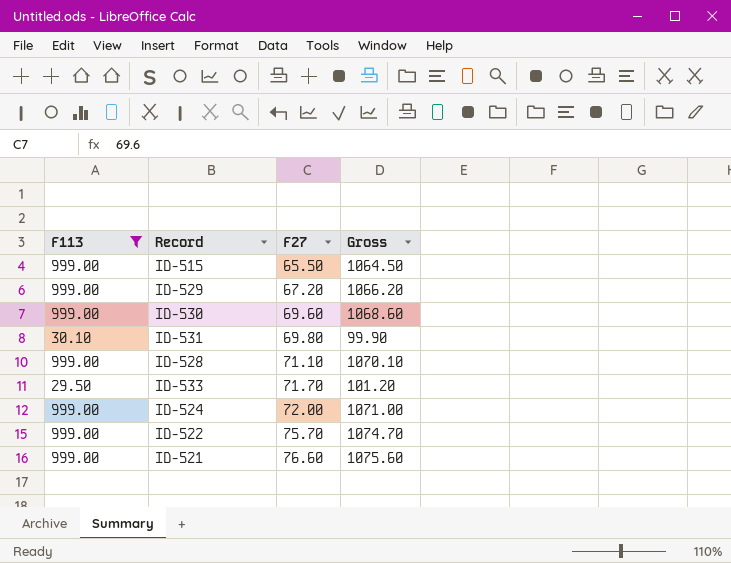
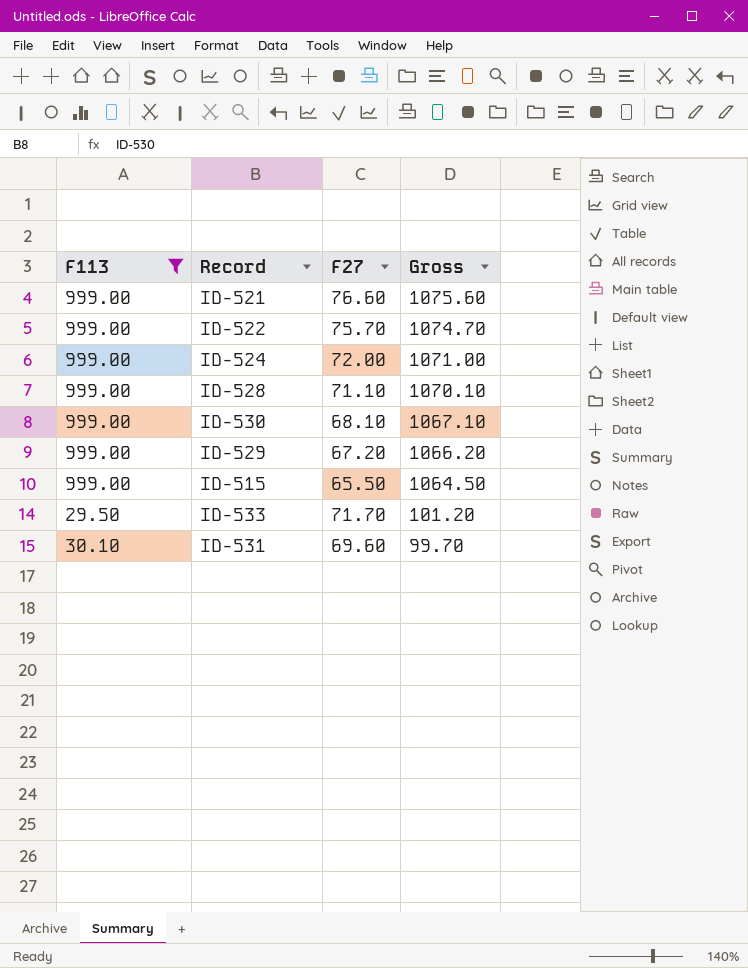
row order: F27 ascending -> Gross descending
ID-530 | F27: 69.60 -> 68.10
ID-530 | Gross: 1068.60 -> 1067.10
ID-531 | F27: 69.80 -> 69.60
ID-531 | Gross: 99.90 -> 99.70

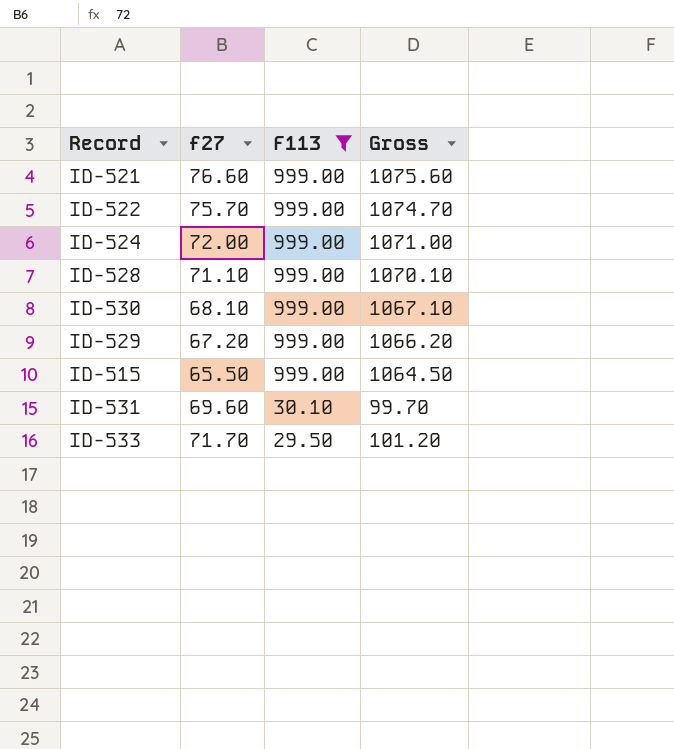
row order: Gross descending -> F113 descending
column name: F27 -> f27
column F113 | position: 1 -> 3

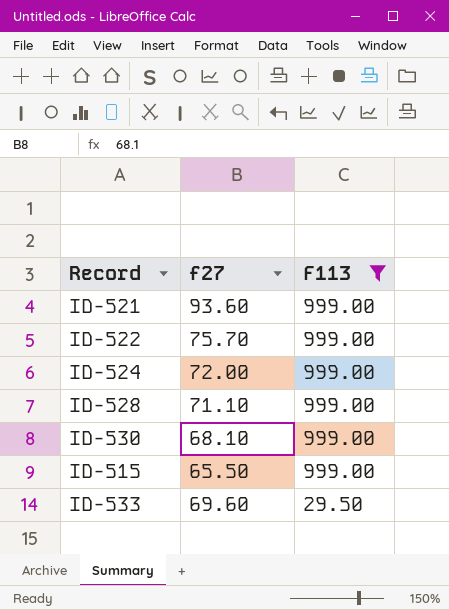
column Gross | formula: [f27] + [F113] -> none
row ID-529: 67.20 | 999.00 | 1066.20 -> none
row ID-531: 69.60 | 30.10 | 99.70 -> none
ID-521 | f27: 76.60 -> 93.60
ID-533 | f27: 71.70 -> 69.60

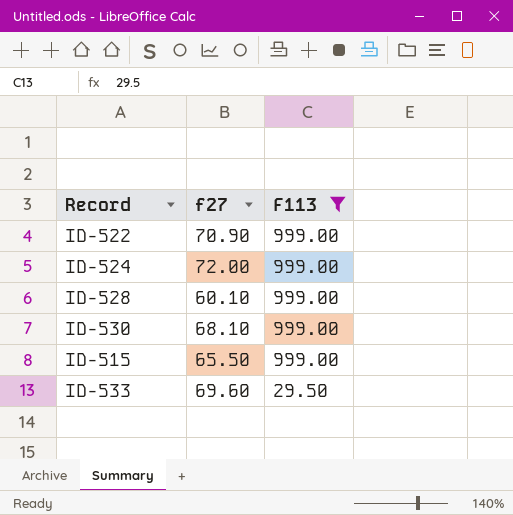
row ID-521: 93.60 | 999.00 -> none
ID-522 | f27: 75.70 -> 70.90
ID-528 | f27: 71.10 -> 60.10

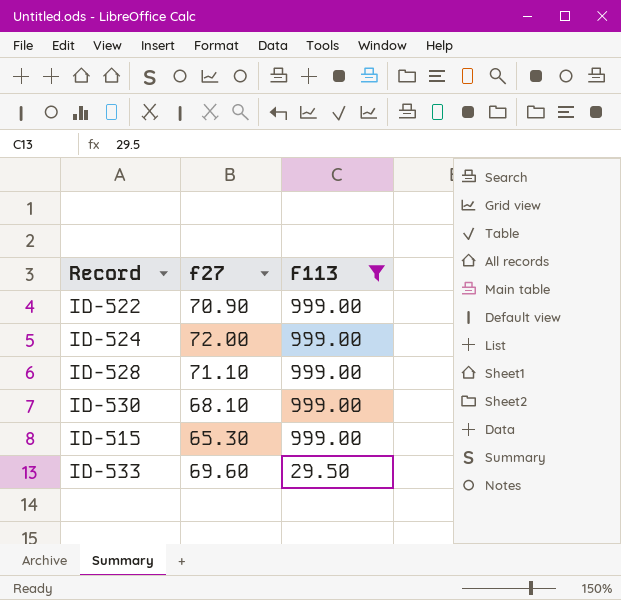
ID-528 | f27: 60.10 -> 71.10
ID-515 | f27: 65.50 -> 65.30

